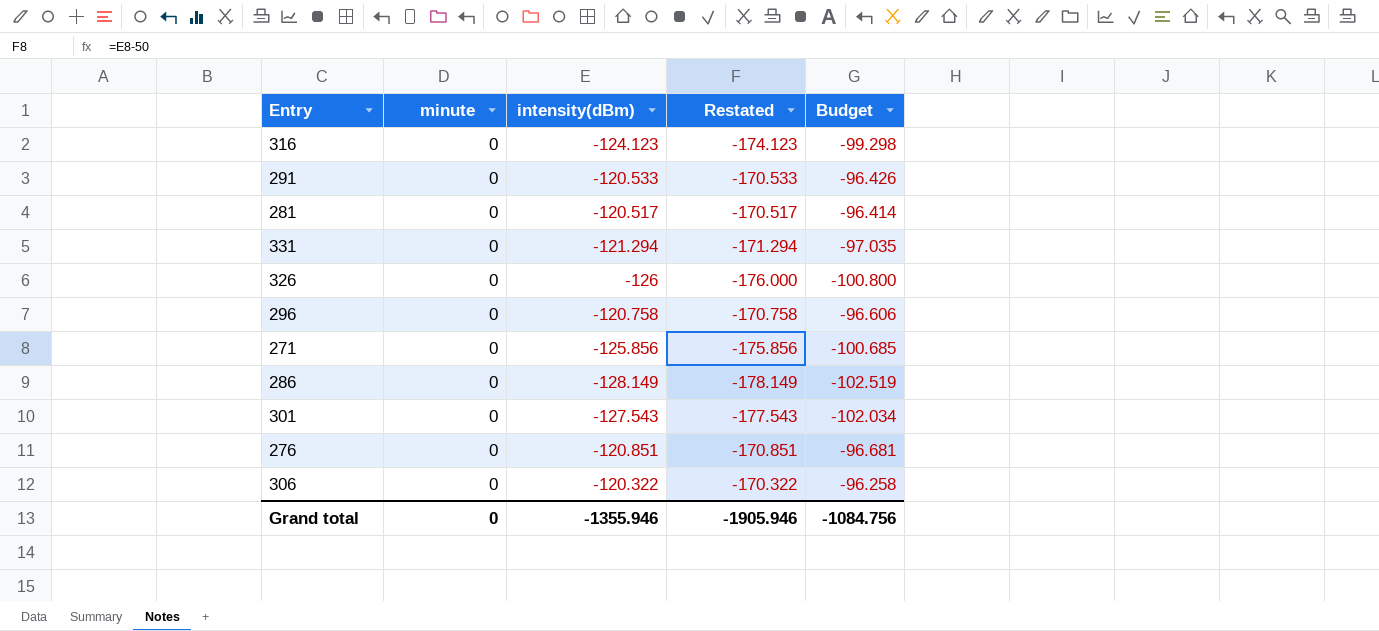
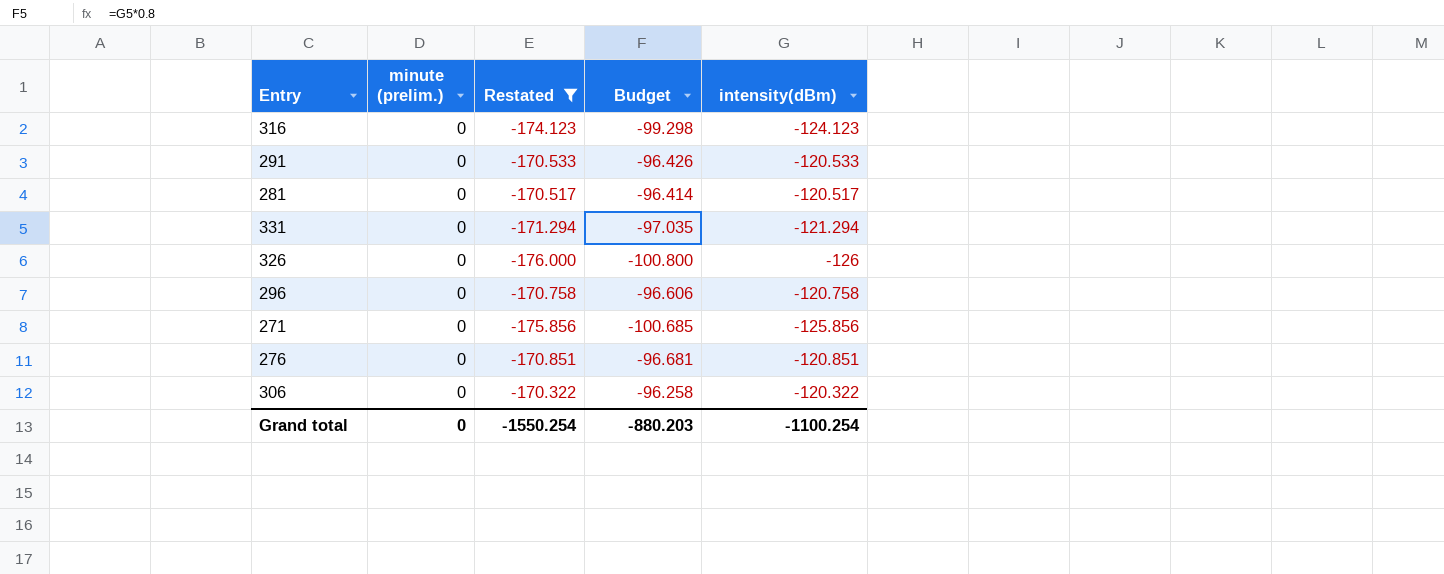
filter: none -> Restated >= -176.000
column name: minute -> minute (prelim.)
column intensity(dBm) | position: 3 -> 5
Grand total | Restated: -1905.946 -> -1550.254
Grand total | Budget: -1084.756 -> -880.203
Grand total | intensity(dBm): -1355.946 -> -1100.254

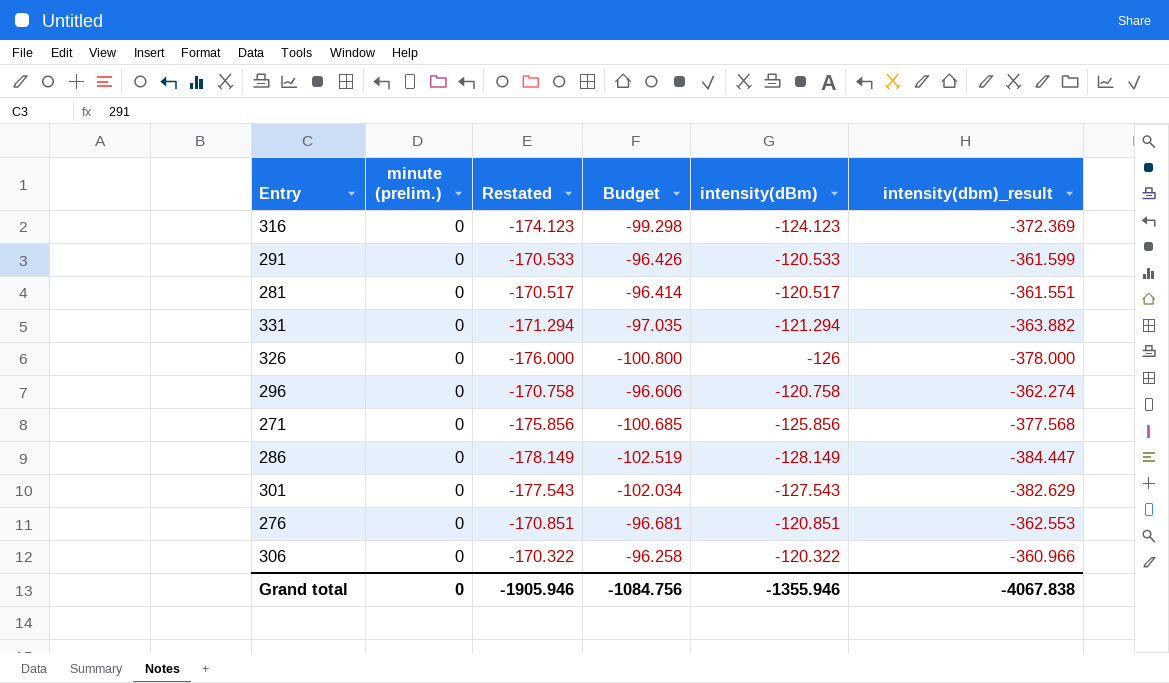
filter: Restated >= -176.000 -> none
column intensity(dbm)_result | formula: none -> [intensity(dBm)] * 3
Grand total | Restated: -1550.254 -> -1905.946
Grand total | Budget: -880.203 -> -1084.756
Grand total | intensity(dBm): -1100.254 -> -1355.946

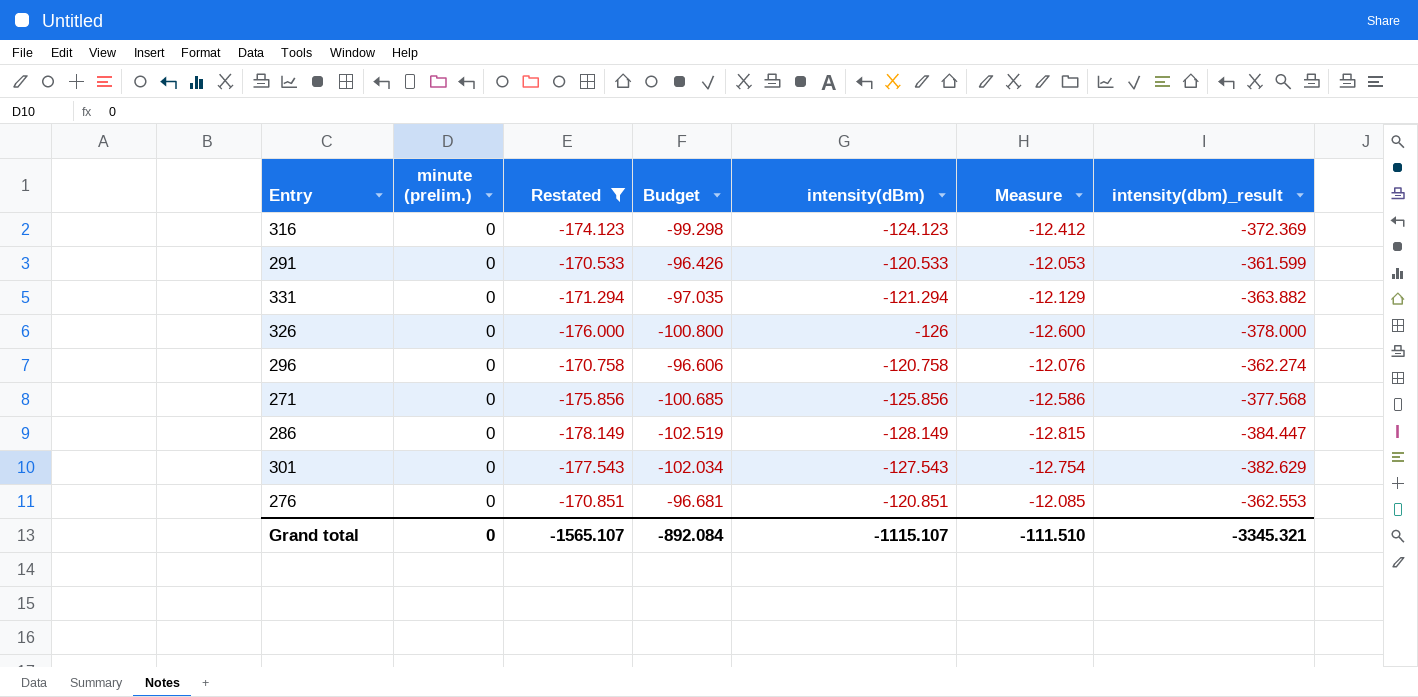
filter: none -> Restated <= -170.533
column Measure | formula: none -> [intensity(dBm)] * 0.1
Grand total | Restated: -1905.946 -> -1565.107
Grand total | Budget: -1084.756 -> -892.084
Grand total | intensity(dBm): -1355.946 -> -1115.107
Grand total | intensity(dbm)_result: -4067.838 -> -3345.321

